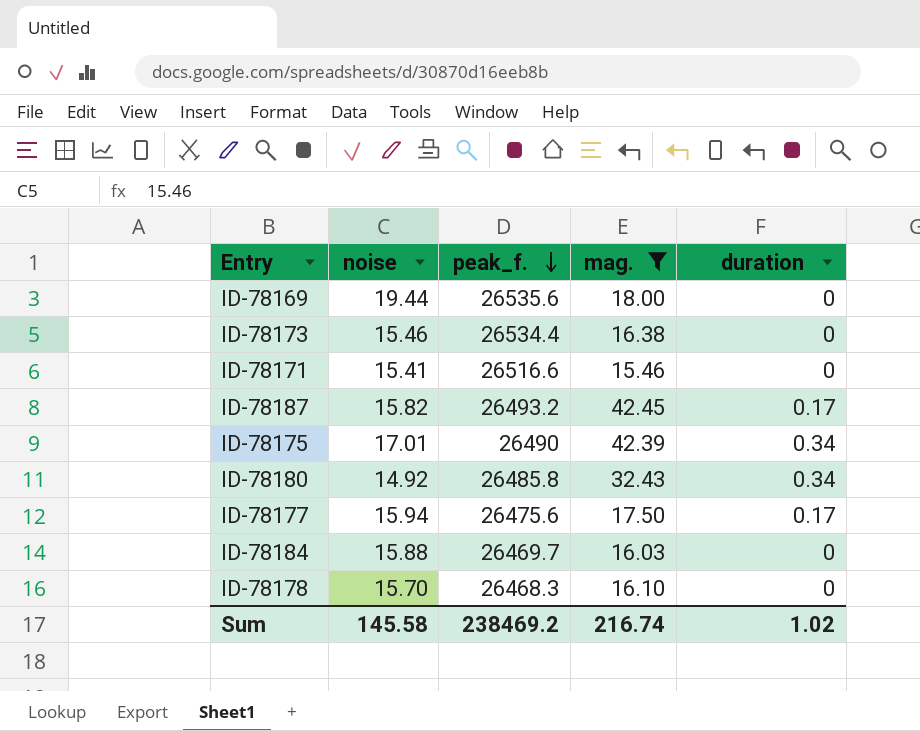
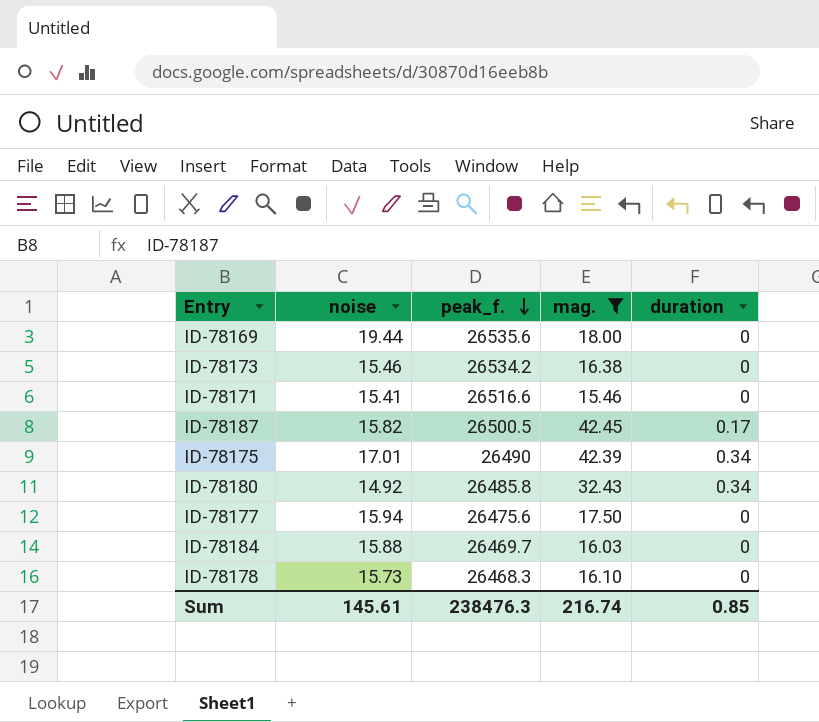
ID-78173 | peak_f.: 26534.4 -> 26534.2
ID-78187 | peak_f.: 26493.2 -> 26500.5
ID-78177 | duration: 0.17 -> 0
ID-78178 | noise: 15.70 -> 15.73
Sum | noise: 145.58 -> 145.61
Sum | peak_f.: 238469.2 -> 238476.3
Sum | duration: 1.02 -> 0.85

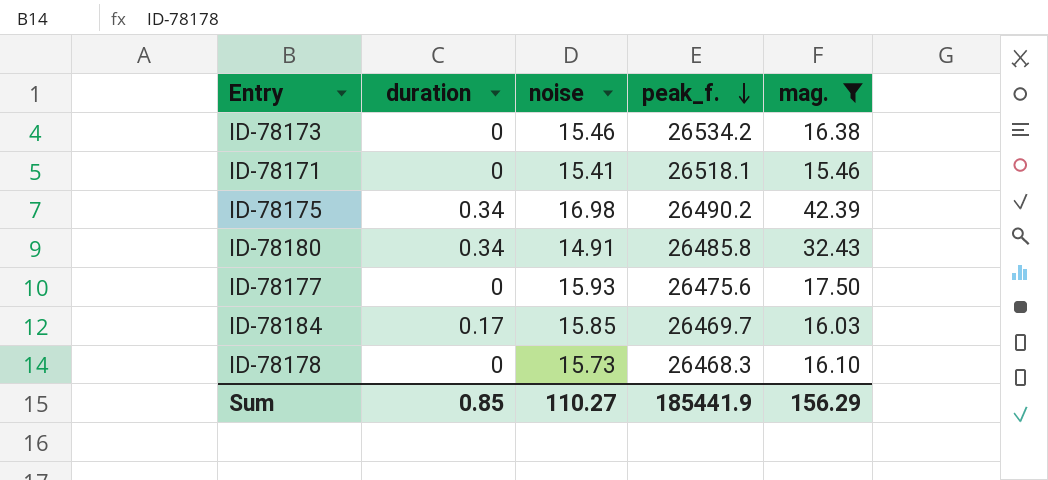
column duration | position: 5 -> 2
row ID-78169: 19.44 | 26535.6 | 18.00 | 0 -> none
row ID-78187: 15.82 | 26500.5 | 42.45 | 0.17 -> none
ID-78171 | peak_f.: 26516.6 -> 26518.1
ID-78175 | noise: 17.01 -> 16.98
ID-78175 | peak_f.: 26490 -> 26490.2
ID-78180 | noise: 14.92 -> 14.91
ID-78177 | noise: 15.94 -> 15.93
ID-78184 | duration: 0 -> 0.17
ID-78184 | noise: 15.88 -> 15.85
Sum | noise: 145.61 -> 110.27
Sum | peak_f.: 238476.3 -> 185441.9
Sum | mag.: 216.74 -> 156.29

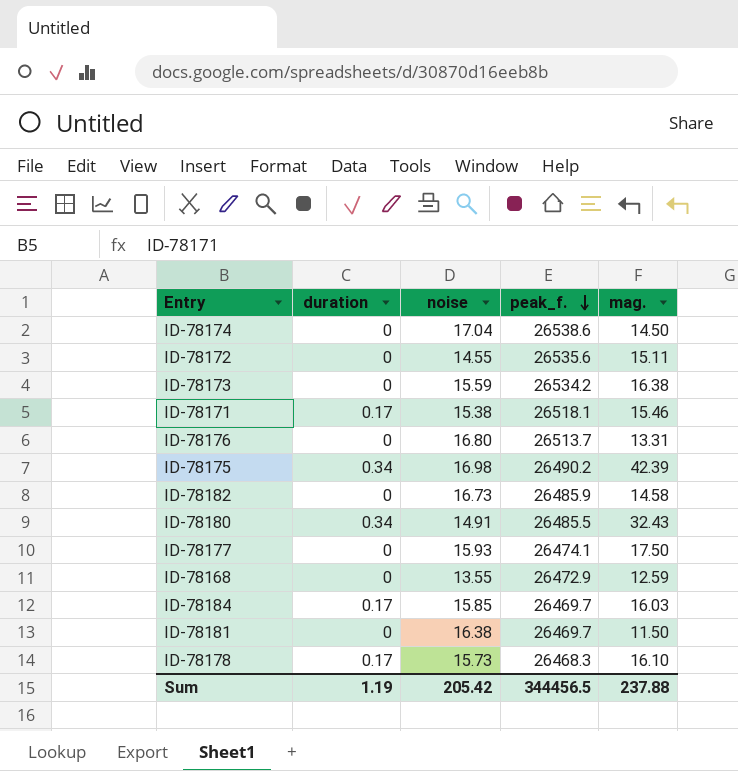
filter: mag. >= 15.46 -> none
ID-78173 | noise: 15.46 -> 15.59
ID-78171 | duration: 0 -> 0.17
ID-78171 | noise: 15.41 -> 15.38
ID-78180 | peak_f.: 26485.8 -> 26485.5
ID-78177 | peak_f.: 26475.6 -> 26474.1
ID-78178 | duration: 0 -> 0.17
Sum | duration: 0.85 -> 1.19
Sum | noise: 110.27 -> 205.42
Sum | peak_f.: 185441.9 -> 344456.5
Sum | mag.: 156.29 -> 237.88

